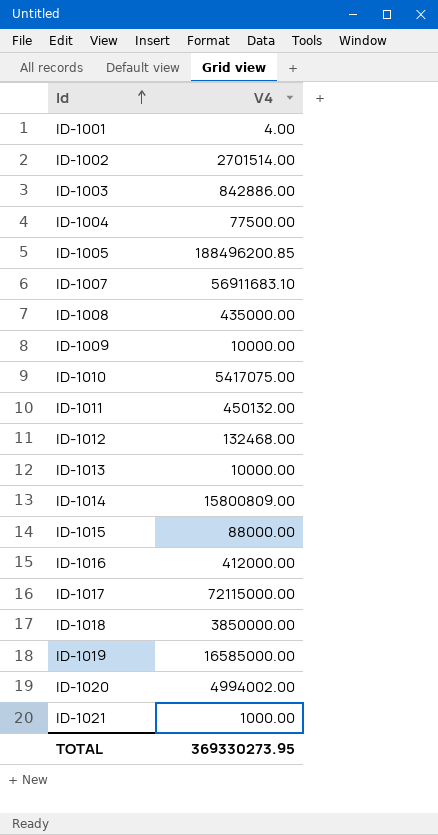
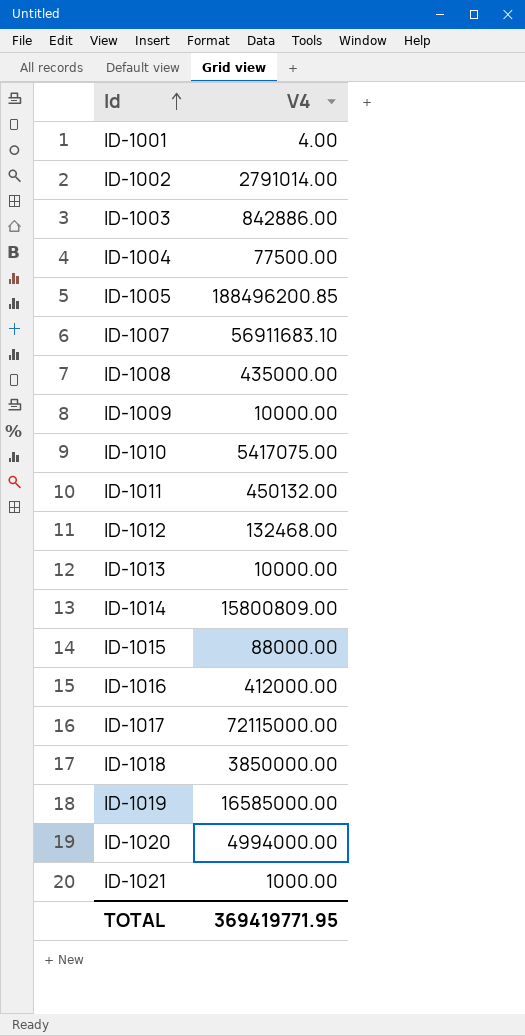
ID-1002 | V4: 2701514.00 -> 2791014.00
ID-1020 | V4: 4994002.00 -> 4994000.00
TOTAL | V4: 369330273.95 -> 369419771.95

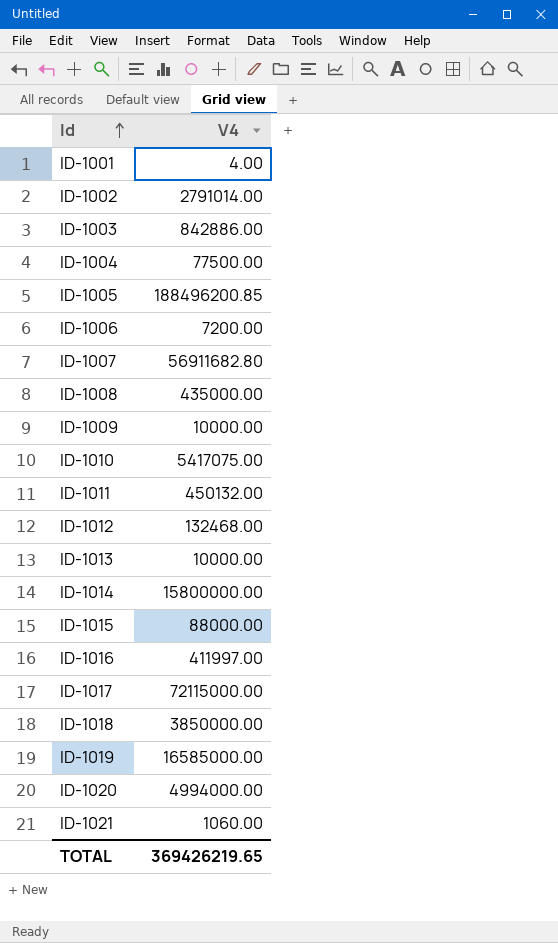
row ID-1006: none -> 7200.00
ID-1007 | V4: 56911683.10 -> 56911682.80
ID-1014 | V4: 15800809.00 -> 15800000.00
ID-1016 | V4: 412000.00 -> 411997.00
ID-1021 | V4: 1000.00 -> 1060.00
TOTAL | V4: 369419771.95 -> 369426219.65

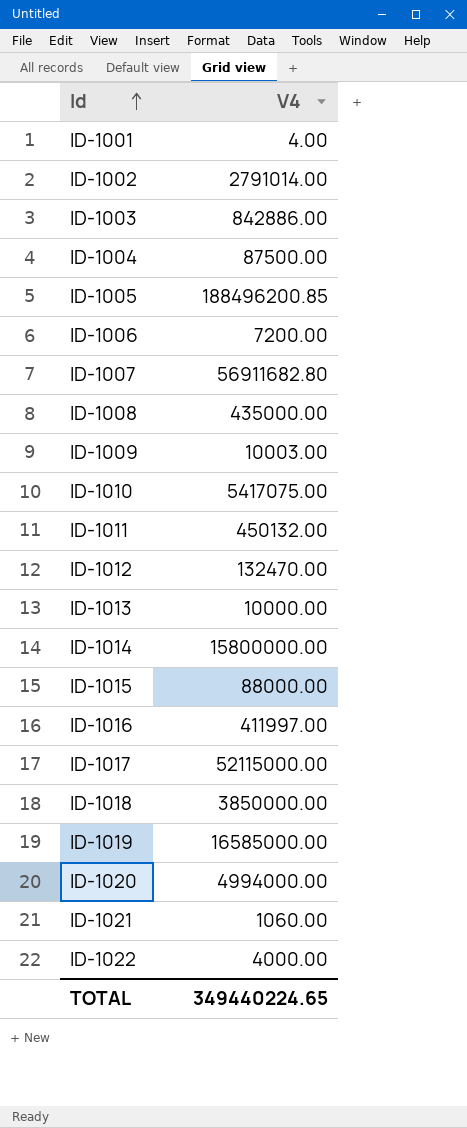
ID-1004 | V4: 77500.00 -> 87500.00
ID-1009 | V4: 10000.00 -> 10003.00
ID-1012 | V4: 132468.00 -> 132470.00
ID-1017 | V4: 72115000.00 -> 52115000.00
row ID-1022: none -> 4000.00
TOTAL | V4: 369426219.65 -> 349440224.65

